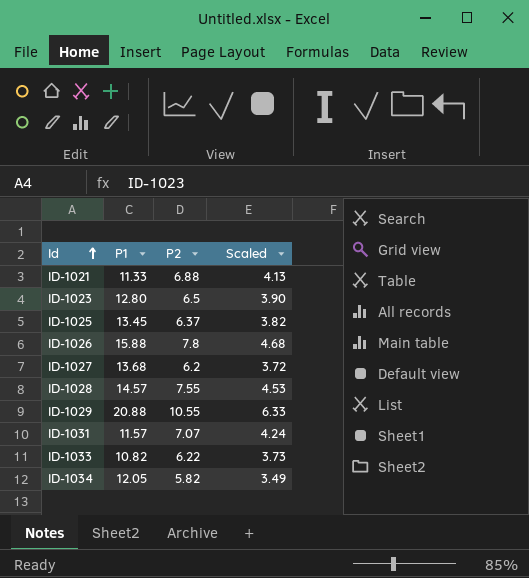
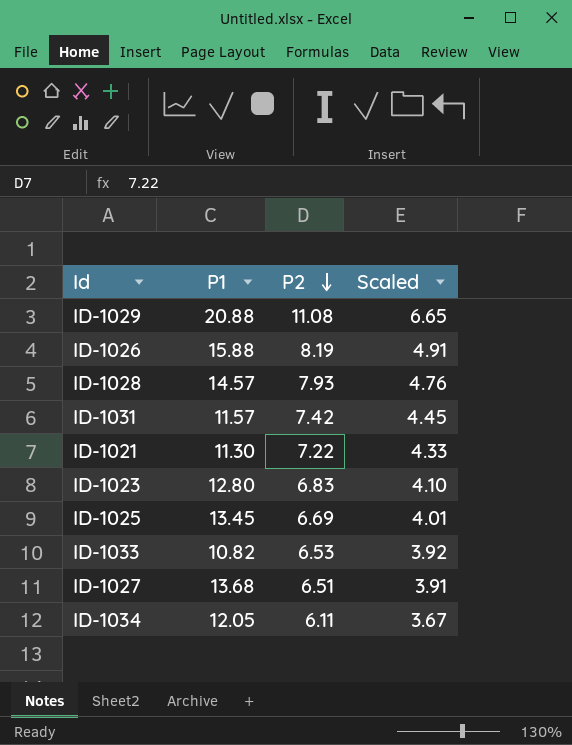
row order: Id ascending -> P2 descending
ID-1029 | P2: 10.55 -> 11.08
ID-1029 | Scaled: 6.33 -> 6.65
ID-1026 | P2: 7.8 -> 8.19
ID-1026 | Scaled: 4.68 -> 4.91
ID-1028 | P2: 7.55 -> 7.93
ID-1028 | Scaled: 4.53 -> 4.76
ID-1031 | P2: 7.07 -> 7.42
ID-1031 | Scaled: 4.24 -> 4.45
ID-1021 | P1: 11.33 -> 11.30
ID-1021 | P2: 6.88 -> 7.22
ID-1021 | Scaled: 4.13 -> 4.33
ID-1023 | P2: 6.5 -> 6.83
ID-1023 | Scaled: 3.90 -> 4.10
ID-1025 | P2: 6.37 -> 6.69
ID-1025 | Scaled: 3.82 -> 4.01
ID-1033 | P2: 6.22 -> 6.53
ID-1033 | Scaled: 3.73 -> 3.92
ID-1027 | P2: 6.2 -> 6.51
ID-1027 | Scaled: 3.72 -> 3.91
ID-1034 | P2: 5.82 -> 6.11
ID-1034 | Scaled: 3.49 -> 3.67

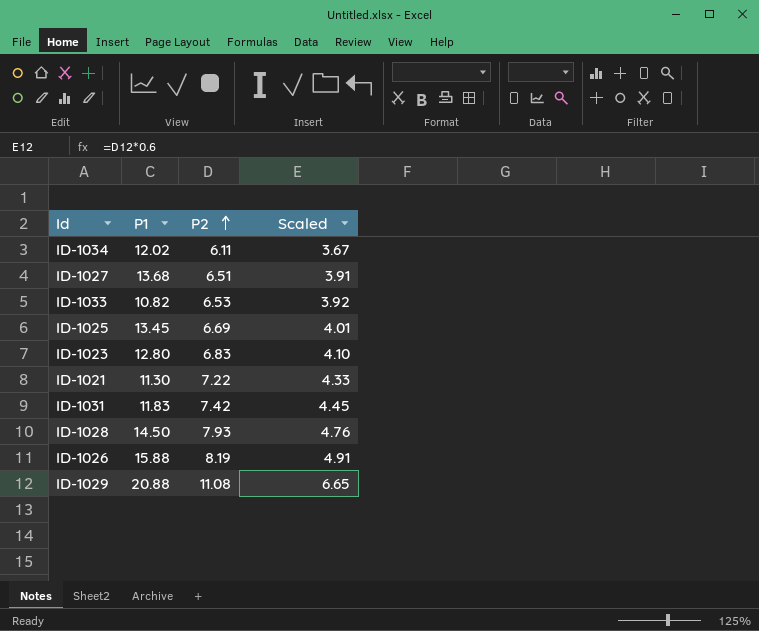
row order: P2 descending -> P2 ascending
ID-1034 | P1: 12.05 -> 12.02
ID-1031 | P1: 11.57 -> 11.83
ID-1028 | P1: 14.57 -> 14.50

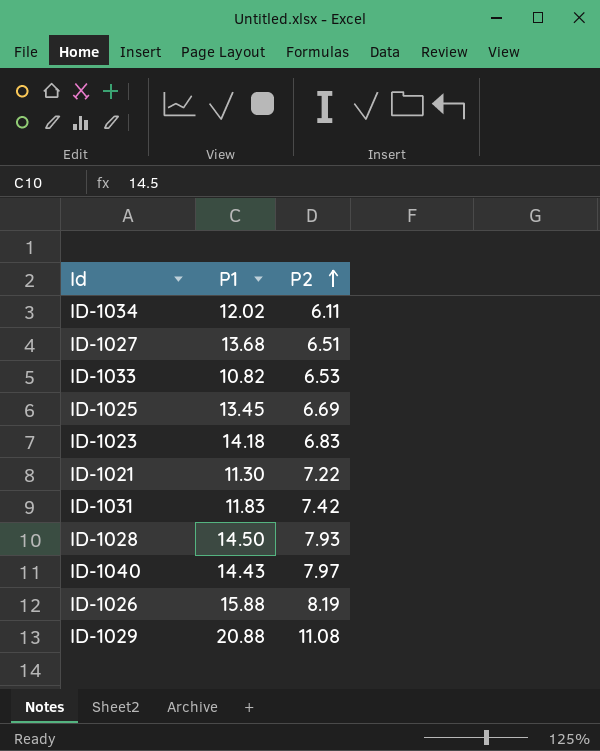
column Scaled | formula: [P2] * 0.6 -> none
ID-1023 | P1: 12.80 -> 14.18
row ID-1040: none -> 14.43 | 7.97

